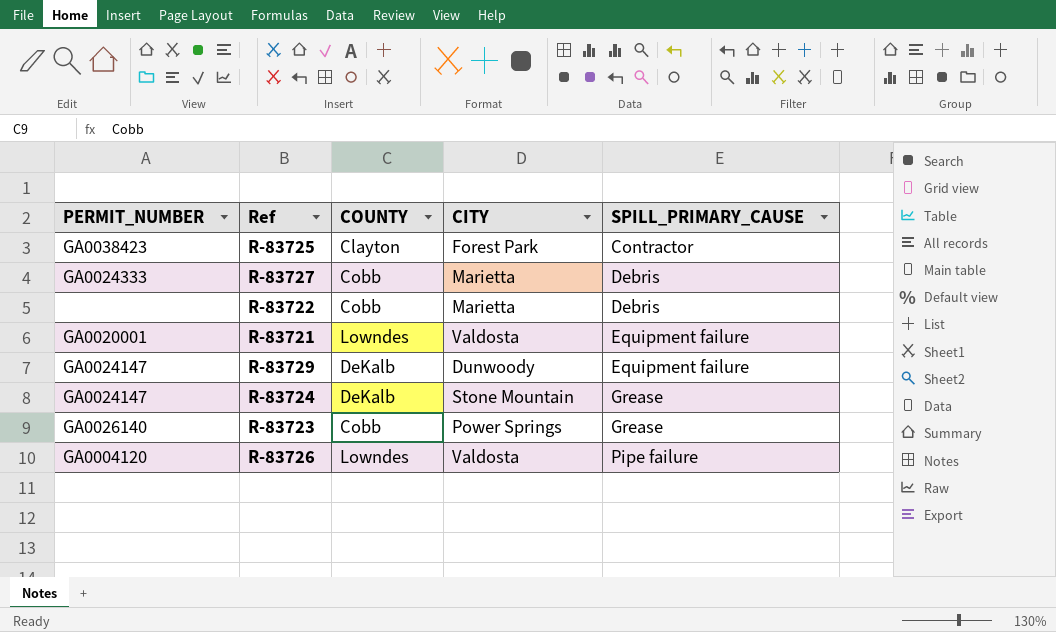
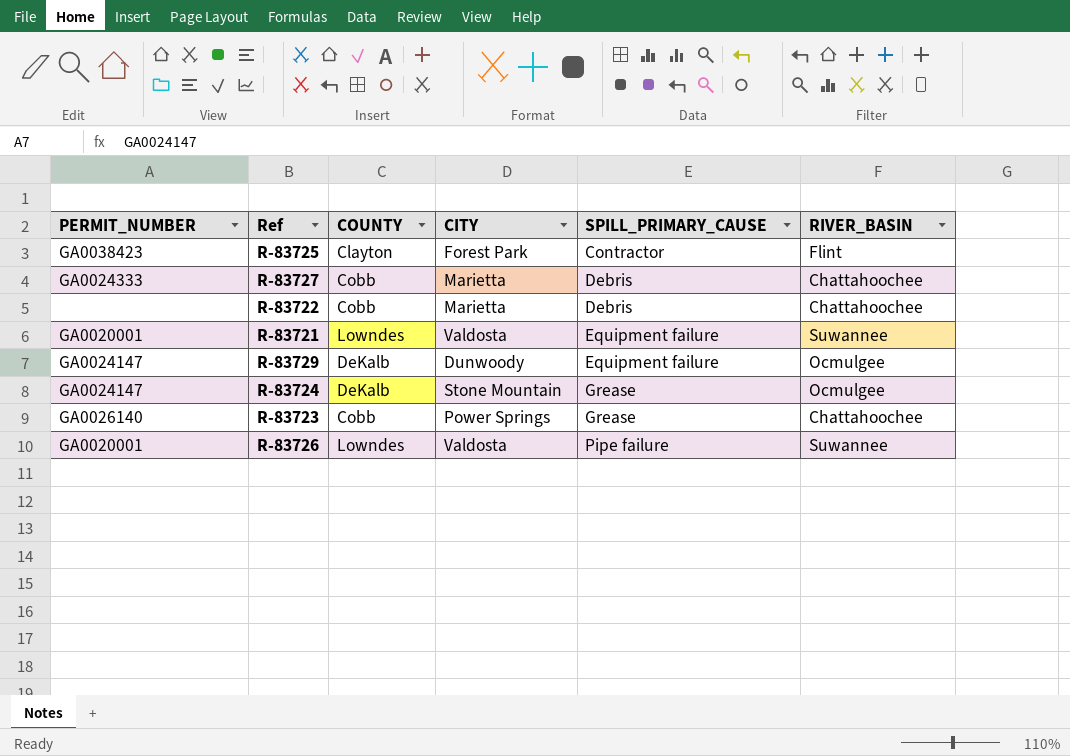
column RIVER_BASIN | position: none -> 6
R-83726 | PERMIT_NUMBER: GA0004120 -> GA0020001

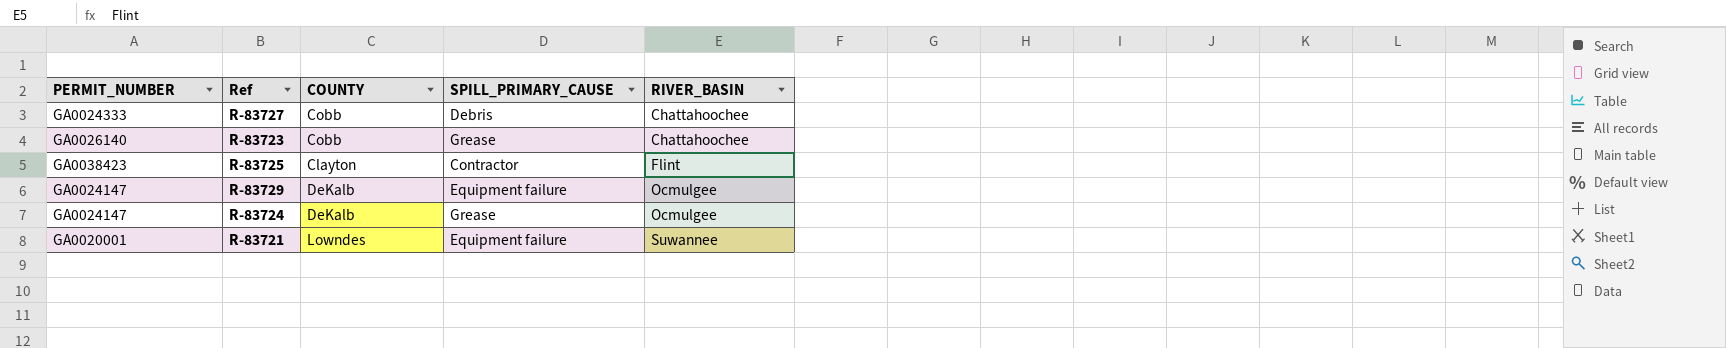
row order: SPILL_PRIMARY_CAUSE ascending -> RIVER_BASIN ascending
column CITY | position: 4 -> none
row R-83722: none | Cobb | Marietta | Debris | Chattahoochee -> none
row R-83726: GA0020001 | Lowndes | Valdosta | Pipe failure | Suwannee -> none

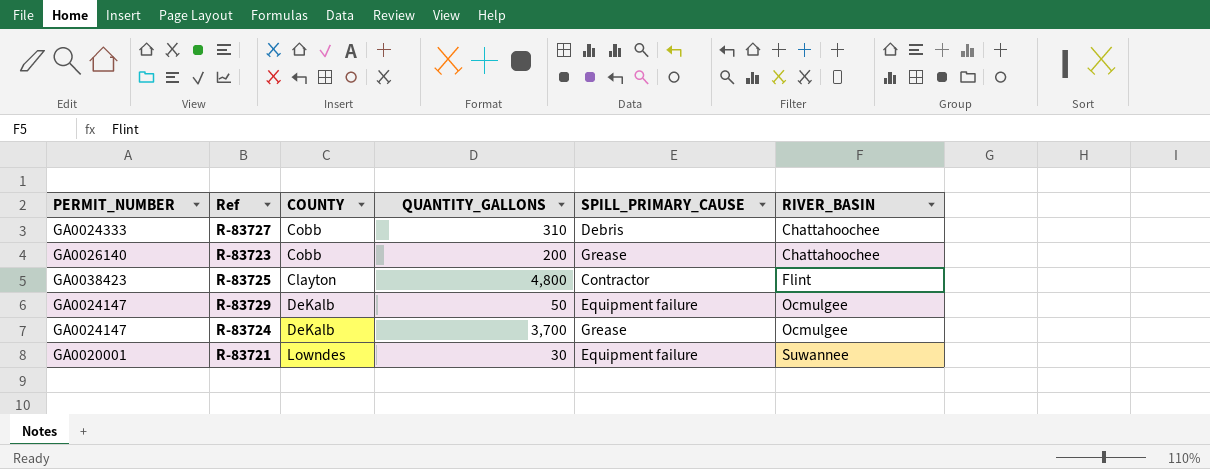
column QUANTITY_GALLONS | position: none -> 4

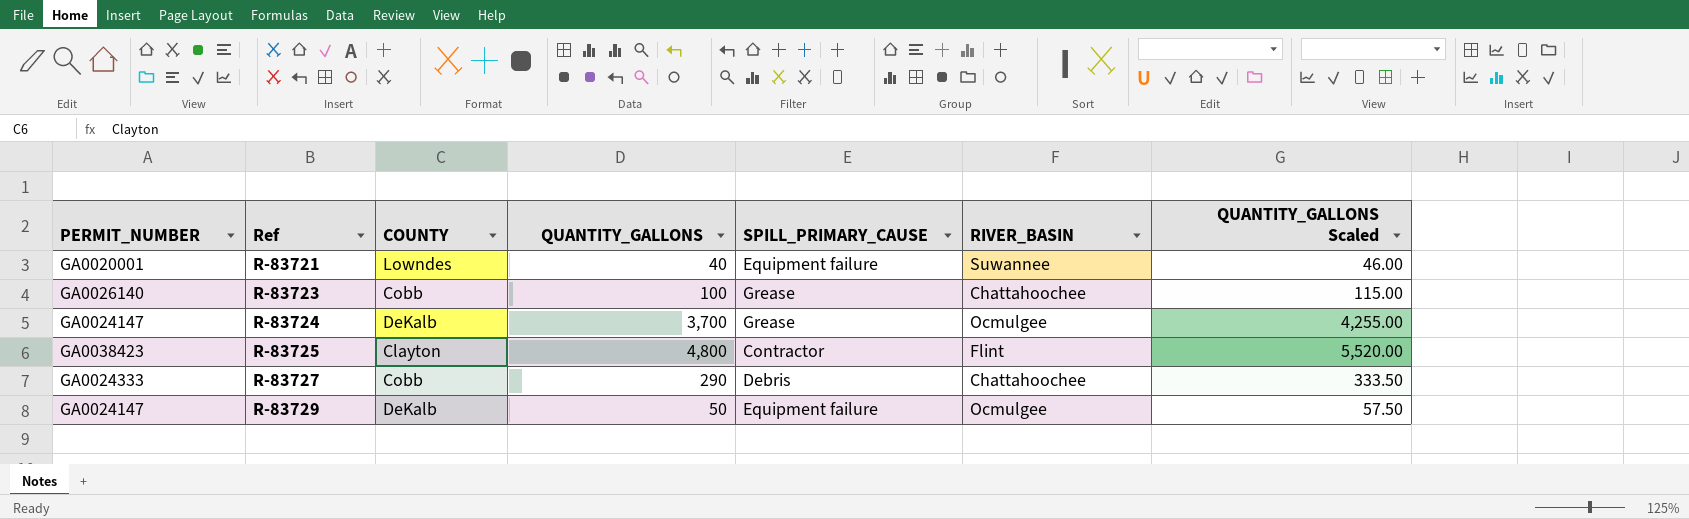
row order: RIVER_BASIN ascending -> Ref ascending
column QUANTITY_GALLONS Scaled | formula: none -> [QUANTITY_GALLONS] * 1.15
R-83721 | QUANTITY_GALLONS: 30 -> 40
R-83723 | QUANTITY_GALLONS: 200 -> 100
R-83727 | QUANTITY_GALLONS: 310 -> 290

